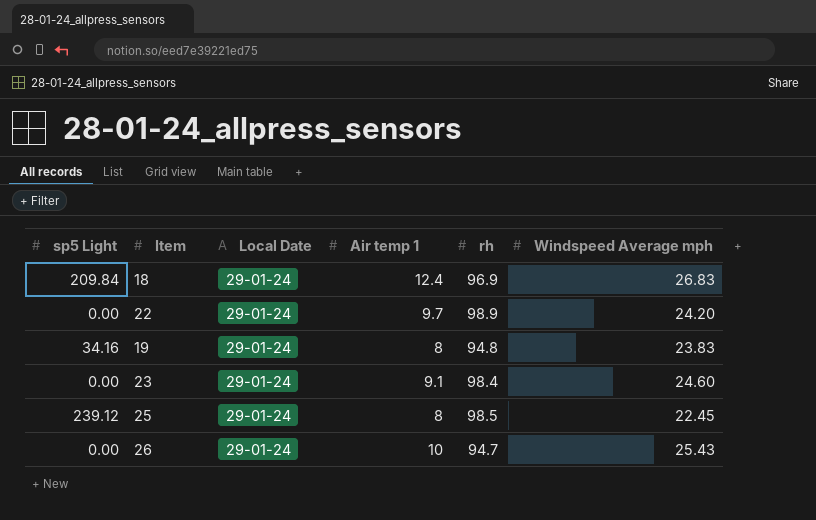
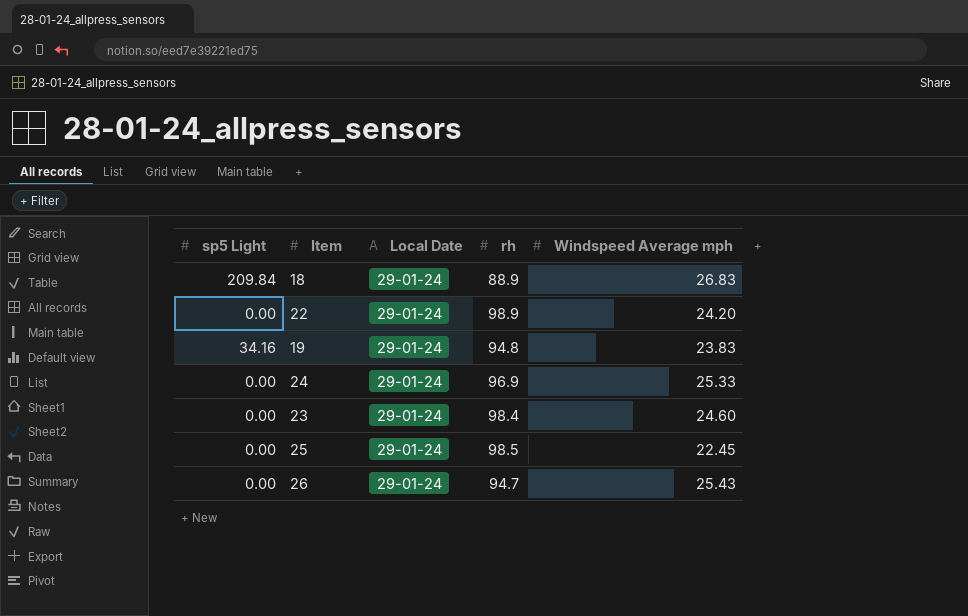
column Air temp 1 | position: 4 -> none
18 | rh: 96.9 -> 88.9
row 24: none -> 0.00 | 29-01-24 | 96.9 | 25.33
25 | sp5 Light: 239.12 -> 0.00

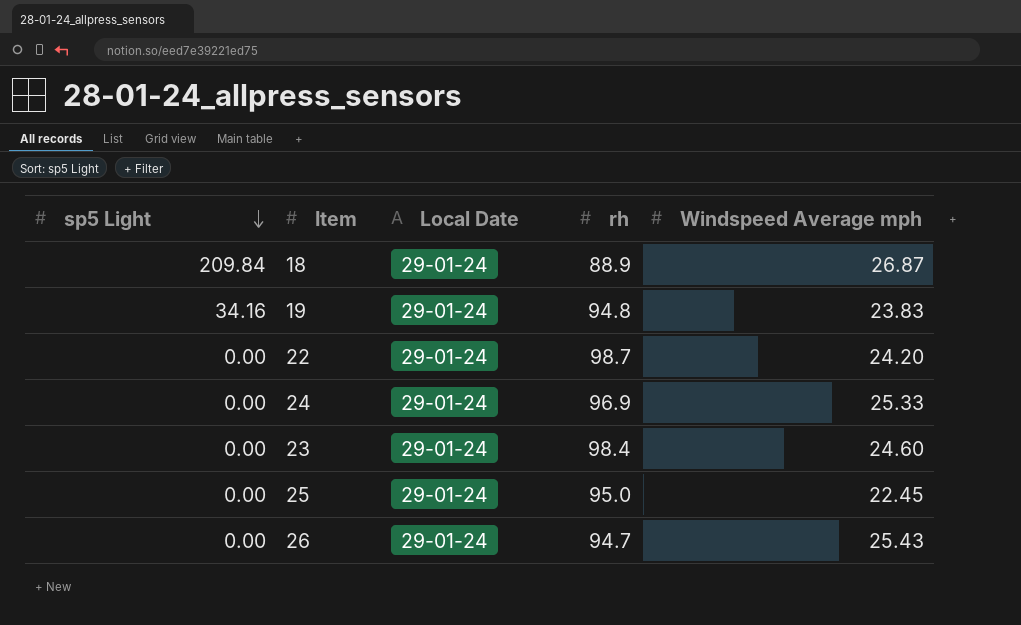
row order: none -> sp5 Light descending
18 | Windspeed Average mph: 26.83 -> 26.87
22 | rh: 98.9 -> 98.7
25 | rh: 98.5 -> 95.0

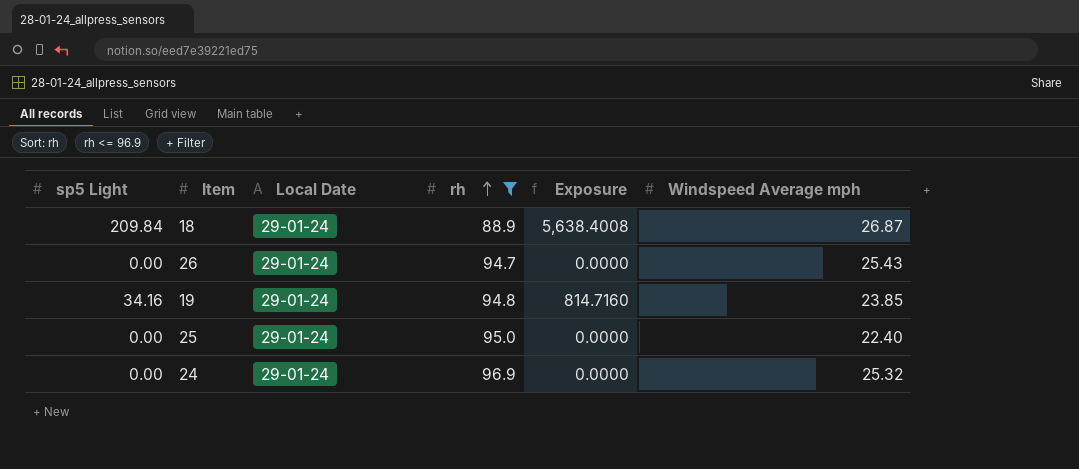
filter: none -> rh <= 96.9
row order: sp5 Light descending -> rh ascending
column Exposure | formula: none -> [sp5 Light] * [Windspeed Average mph]
19 | Windspeed Average mph: 23.83 -> 23.85
25 | Windspeed Average mph: 22.45 -> 22.40
24 | Windspeed Average mph: 25.33 -> 25.32

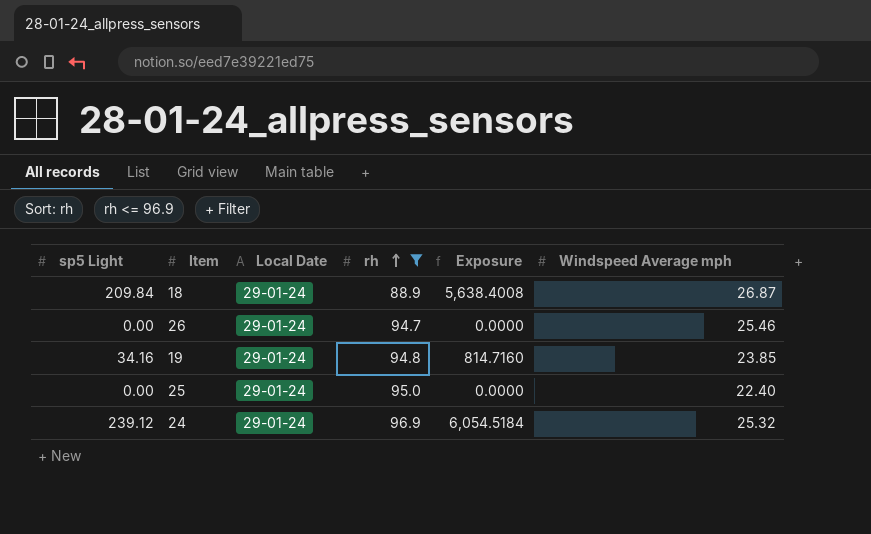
26 | Windspeed Average mph: 25.43 -> 25.46
24 | sp5 Light: 0.00 -> 239.12
24 | Exposure: 0.0000 -> 6,054.5184

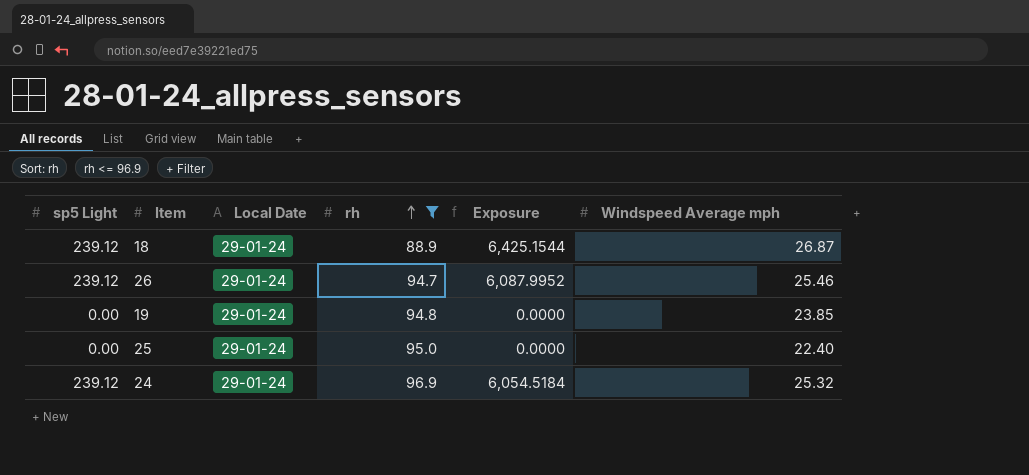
18 | sp5 Light: 209.84 -> 239.12
18 | Exposure: 5,638.4008 -> 6,425.1544
26 | sp5 Light: 0.00 -> 239.12
26 | Exposure: 0.0000 -> 6,087.9952
19 | sp5 Light: 34.16 -> 0.00
19 | Exposure: 814.7160 -> 0.0000

